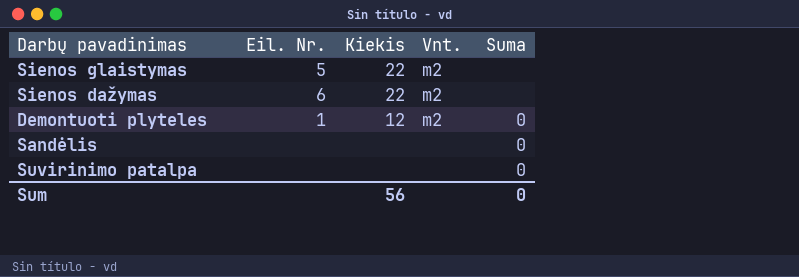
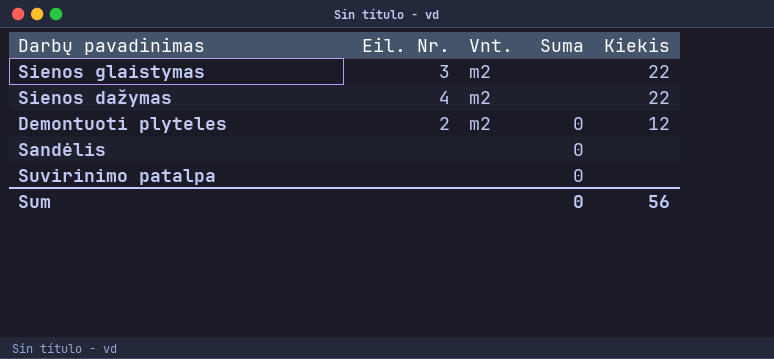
column Kiekis | position: 3 -> 5
Sienos glaistymas | Eil. Nr.: 5 -> 3
Sienos dažymas | Eil. Nr.: 6 -> 4
Demontuoti plyteles | Eil. Nr.: 1 -> 2

